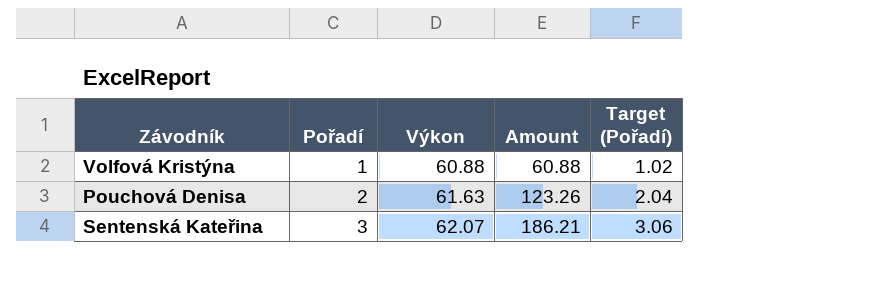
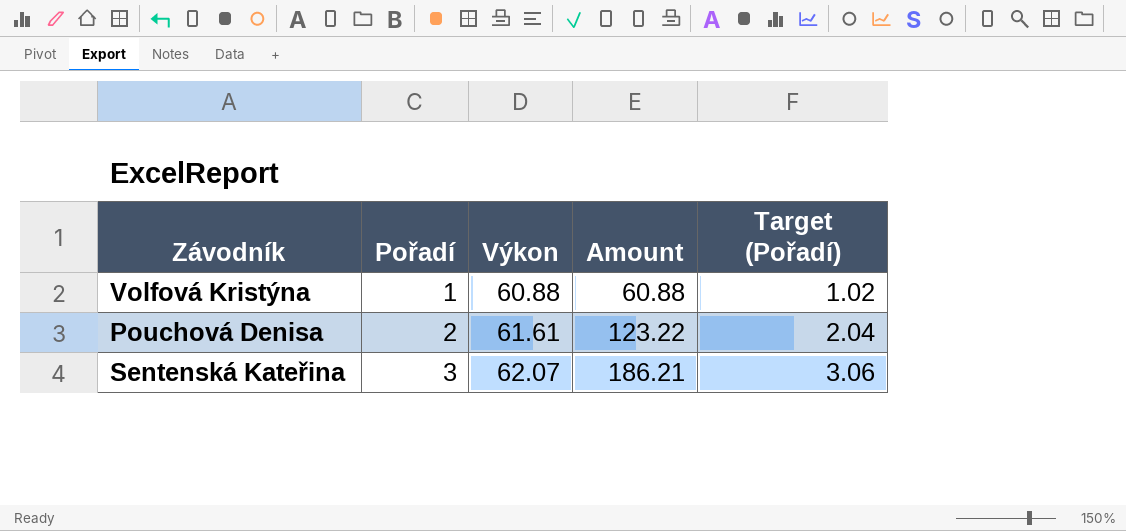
Pouchová Denisa | Výkon: 61.63 -> 61.61
Pouchová Denisa | Amount: 123.26 -> 123.22

